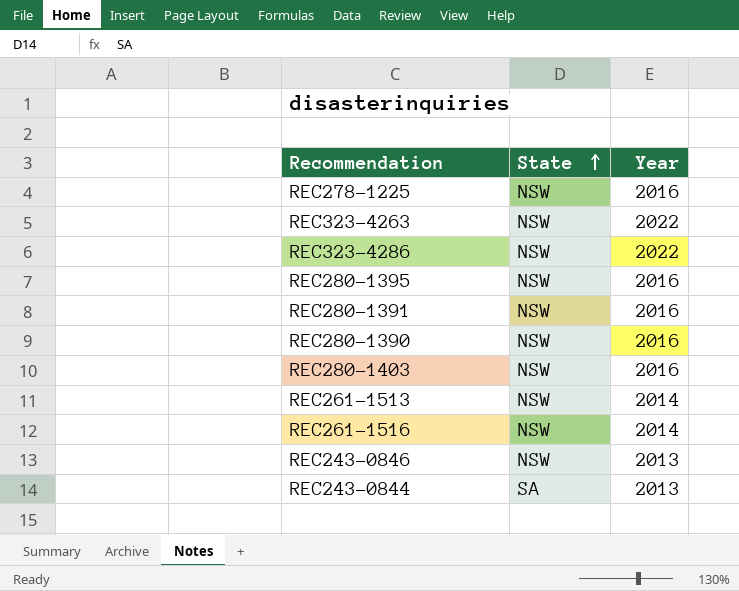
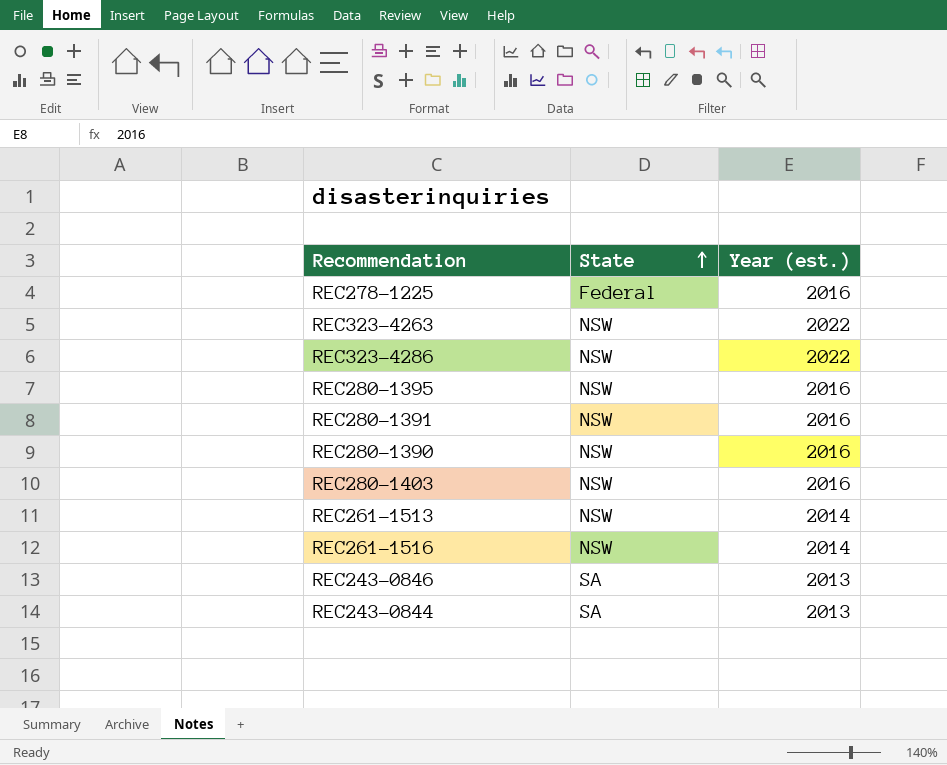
column name: Year -> Year (est.)
REC278-1225 | State: NSW -> Federal
REC243-0846 | State: NSW -> SA

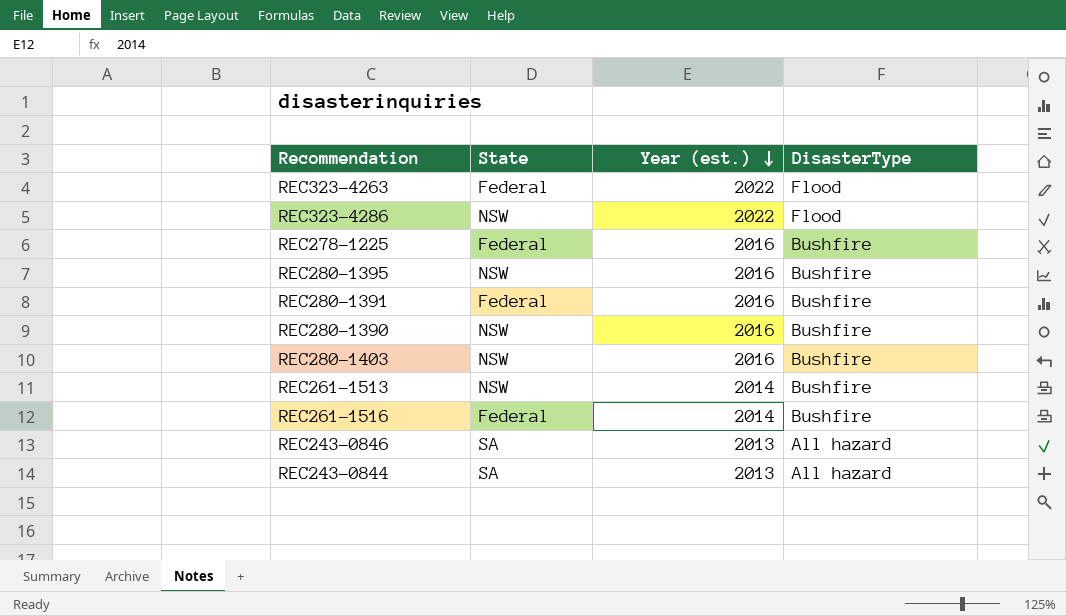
row order: State ascending -> Year (est.) descending
column DisasterType | position: none -> 4
REC323-4263 | State: NSW -> Federal
REC280-1391 | State: NSW -> Federal
REC261-1516 | State: NSW -> Federal

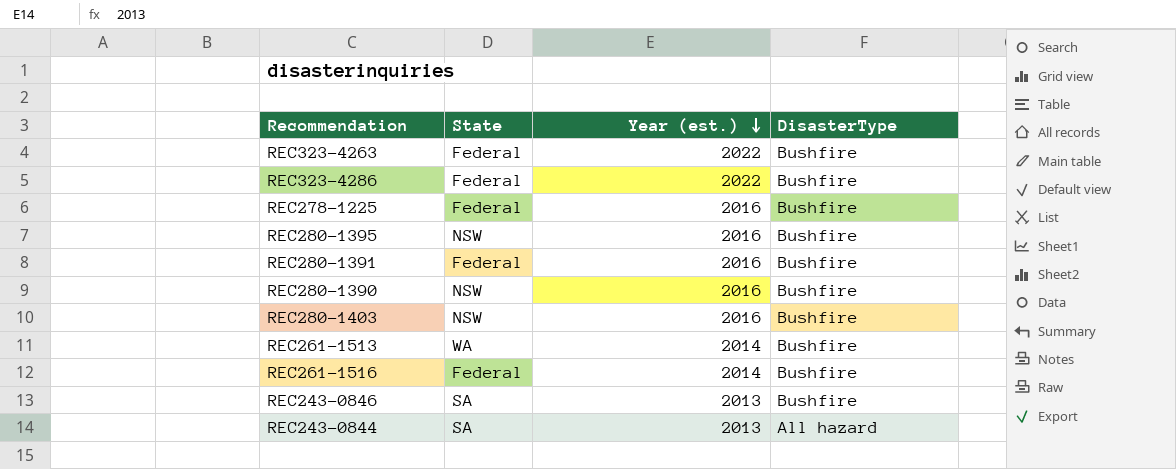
REC323-4263 | DisasterType: Flood -> Bushfire
REC323-4286 | State: NSW -> Federal
REC323-4286 | DisasterType: Flood -> Bushfire
REC261-1513 | State: NSW -> WA
REC243-0846 | DisasterType: All hazard -> Bushfire

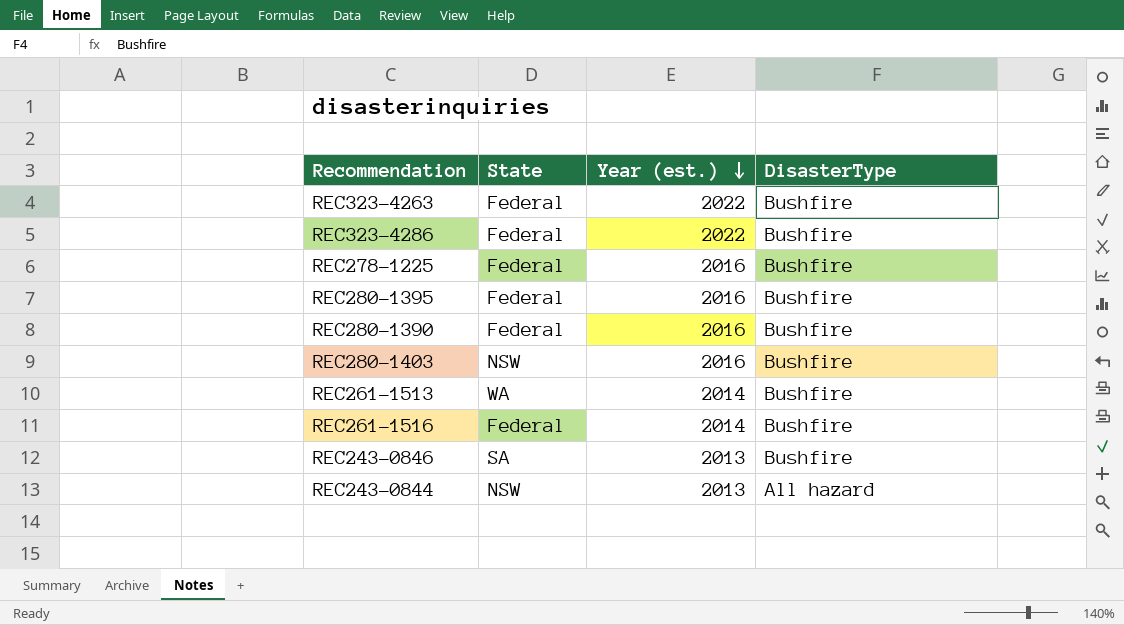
row REC280-1391: Federal | 2016 | Bushfire -> none
REC280-1395 | State: NSW -> Federal
REC280-1390 | State: NSW -> Federal
REC243-0844 | State: SA -> NSW

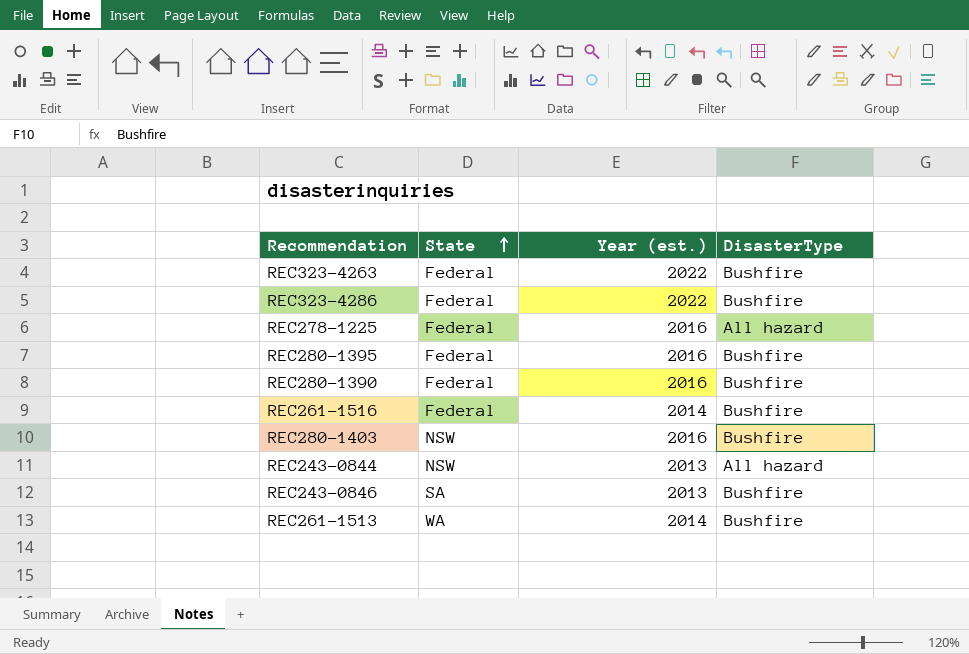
row order: Year (est.) descending -> State ascending
REC278-1225 | DisasterType: Bushfire -> All hazard

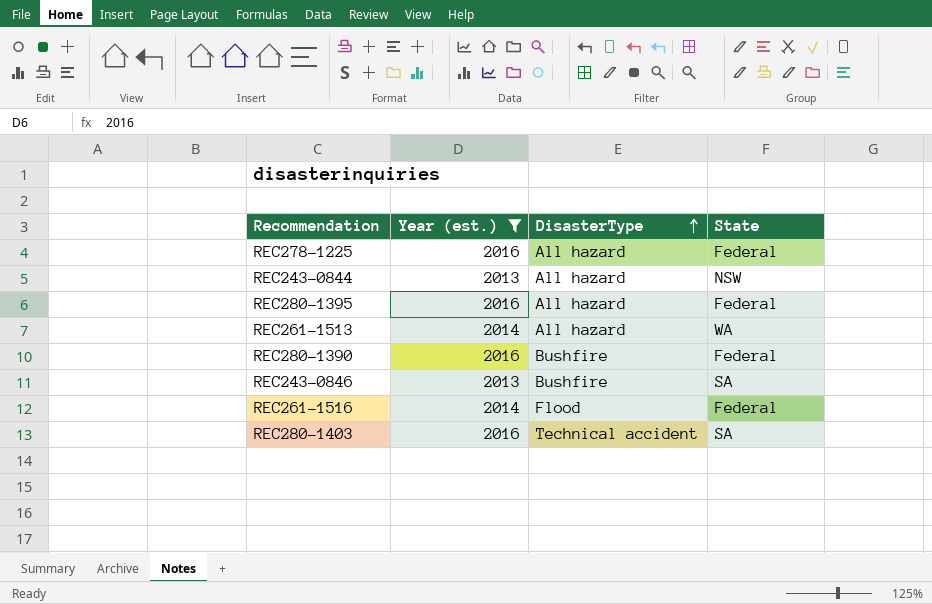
filter: none -> Year (est.) != 2022
row order: State ascending -> DisasterType ascending
column State | position: 2 -> 4
REC280-1395 | DisasterType: Bushfire -> All hazard
REC261-1513 | DisasterType: Bushfire -> All hazard
REC261-1516 | DisasterType: Bushfire -> Flood
REC280-1403 | DisasterType: Bushfire -> Technical accident
REC280-1403 | State: NSW -> SA

